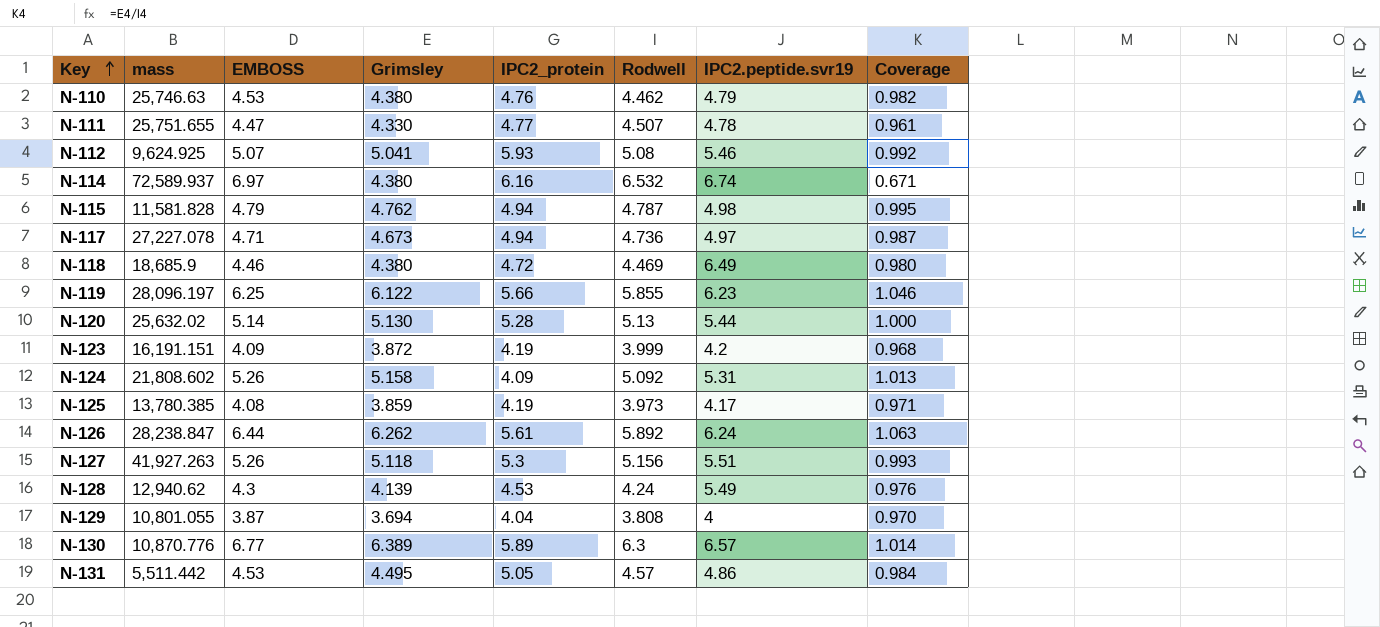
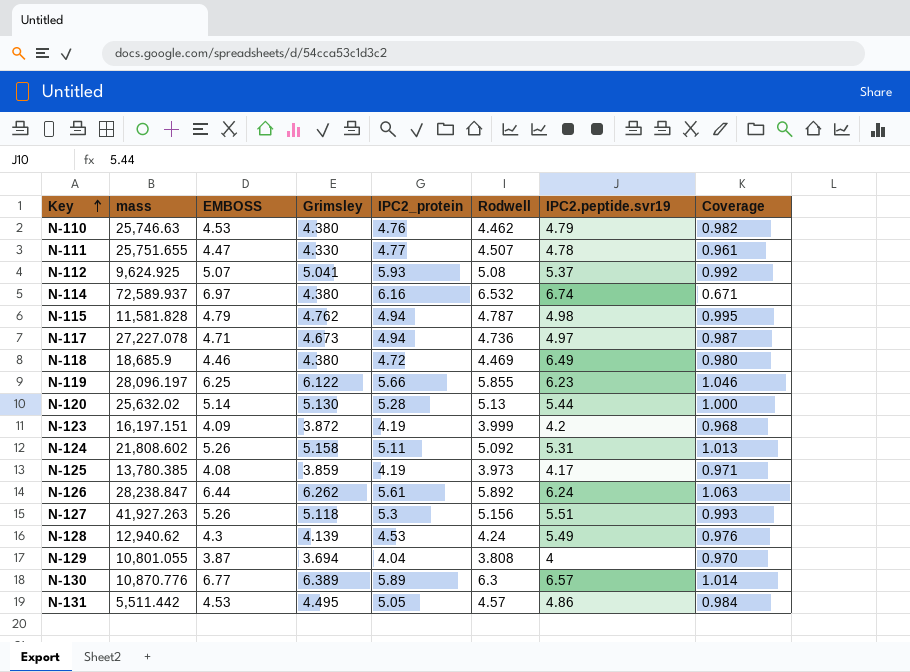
N-112 | IPC2.peptide.svr19: 5.46 -> 5.37
N-123 | mass: 16,191.151 -> 16,197.151
N-124 | IPC2_protein: 4.09 -> 5.11

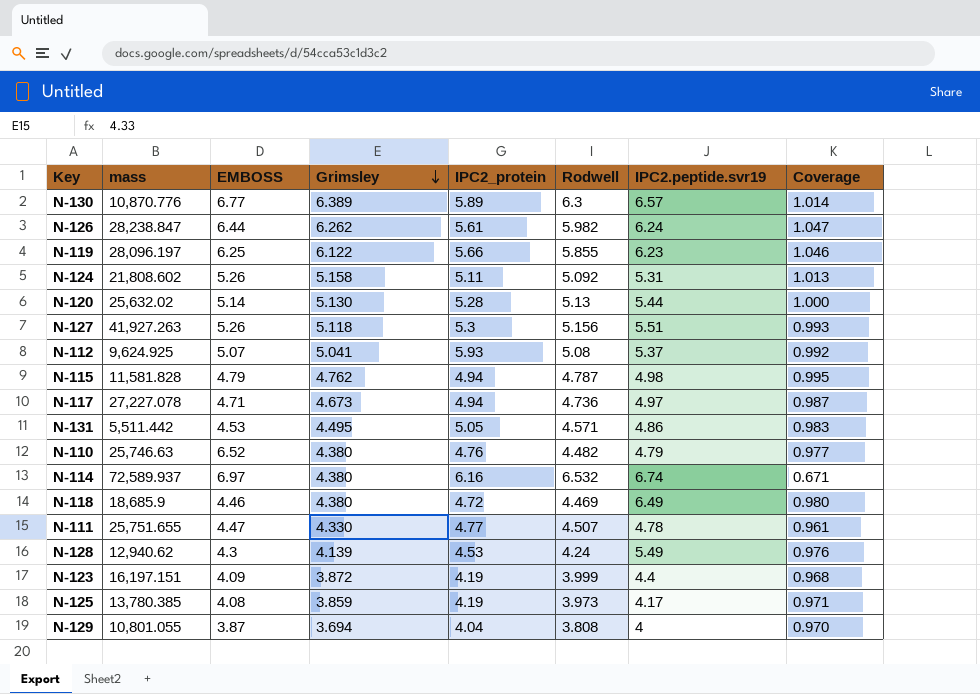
row order: Key ascending -> Grimsley descending
N-126 | Rodwell: 5.892 -> 5.982
N-126 | Coverage: 1.063 -> 1.047
N-131 | Rodwell: 4.57 -> 4.571
N-131 | Coverage: 0.984 -> 0.983
N-110 | EMBOSS: 4.53 -> 6.52
N-110 | Rodwell: 4.462 -> 4.482
N-110 | Coverage: 0.982 -> 0.977
N-123 | IPC2.peptide.svr19: 4.2 -> 4.4

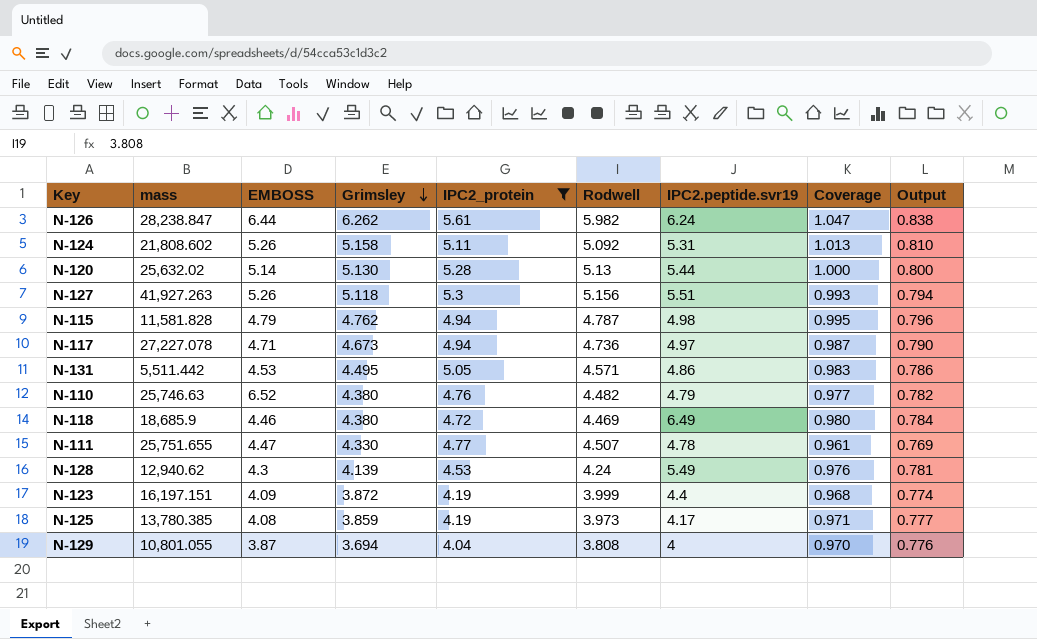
filter: none -> IPC2_protein <= 5.61
column Output | formula: none -> [Coverage] * 0.8

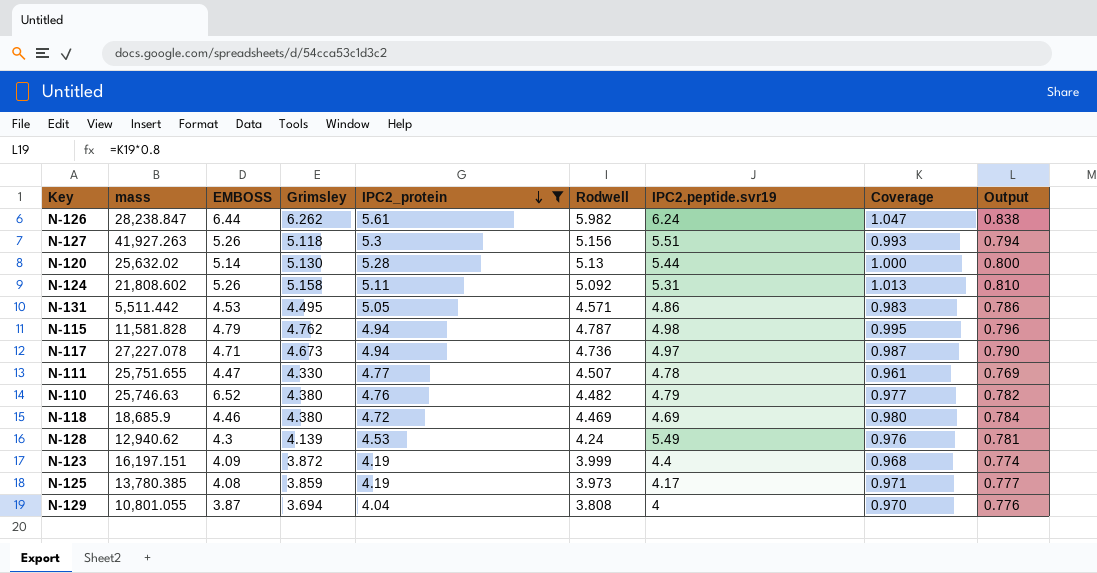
row order: Grimsley descending -> IPC2_protein descending
N-118 | IPC2.peptide.svr19: 6.49 -> 4.69

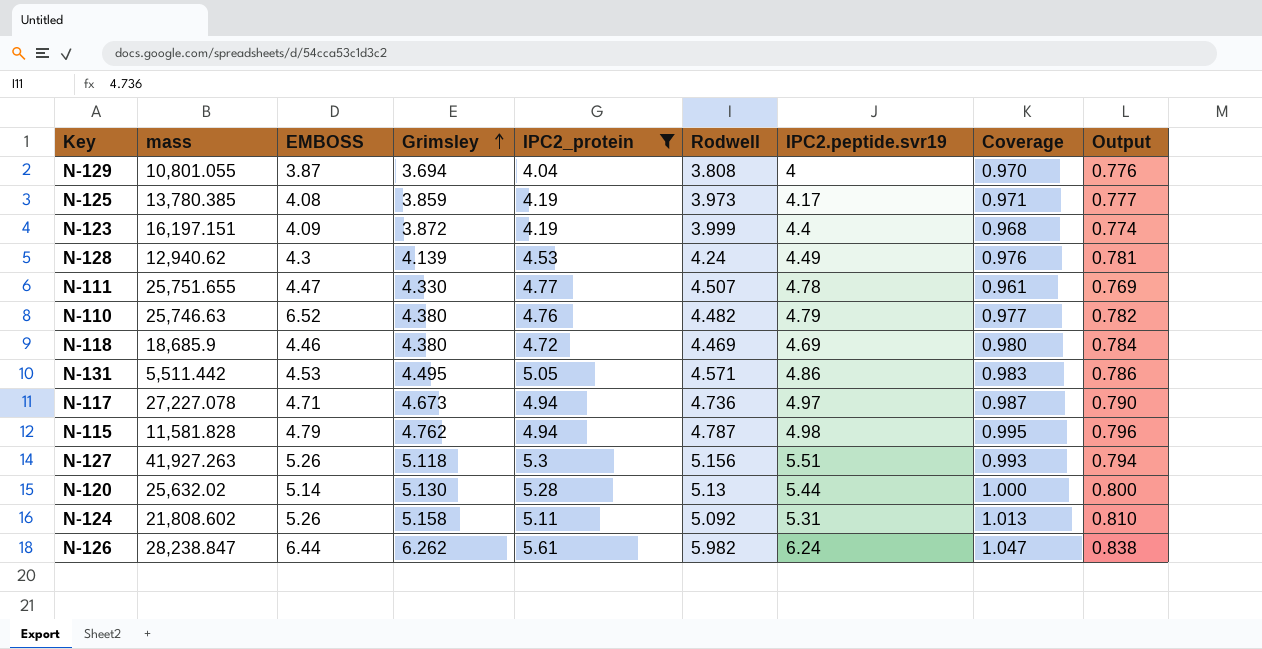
row order: IPC2_protein descending -> Grimsley ascending
N-128 | IPC2.peptide.svr19: 5.49 -> 4.49

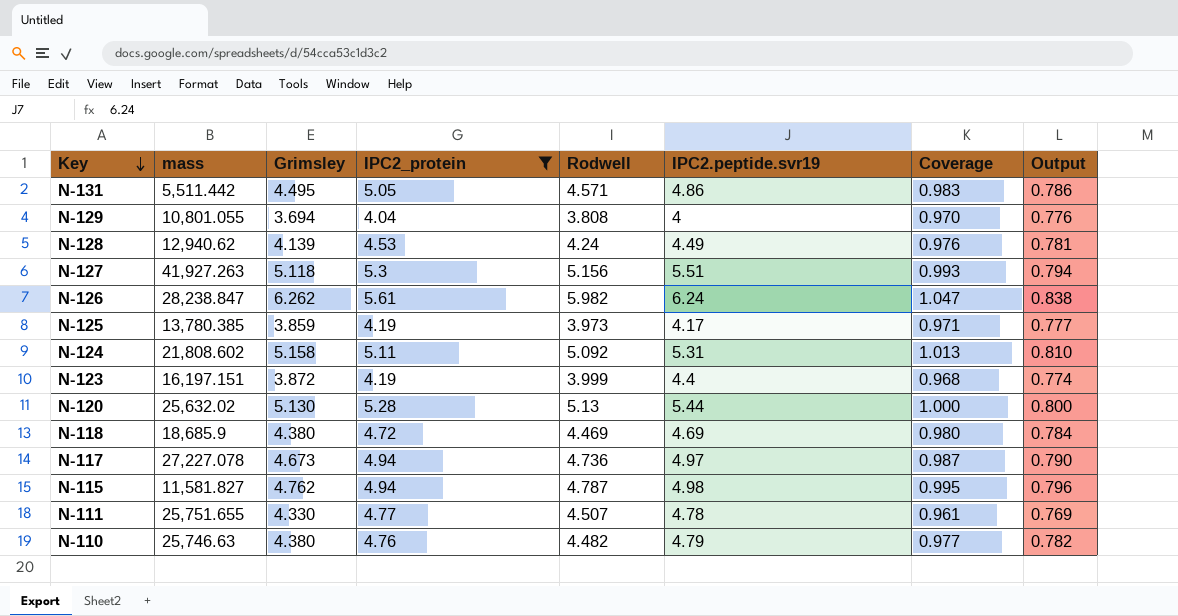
row order: Grimsley ascending -> Key descending
column EMBOSS | position: 3 -> none
N-115 | mass: 11,581.828 -> 11,581.827

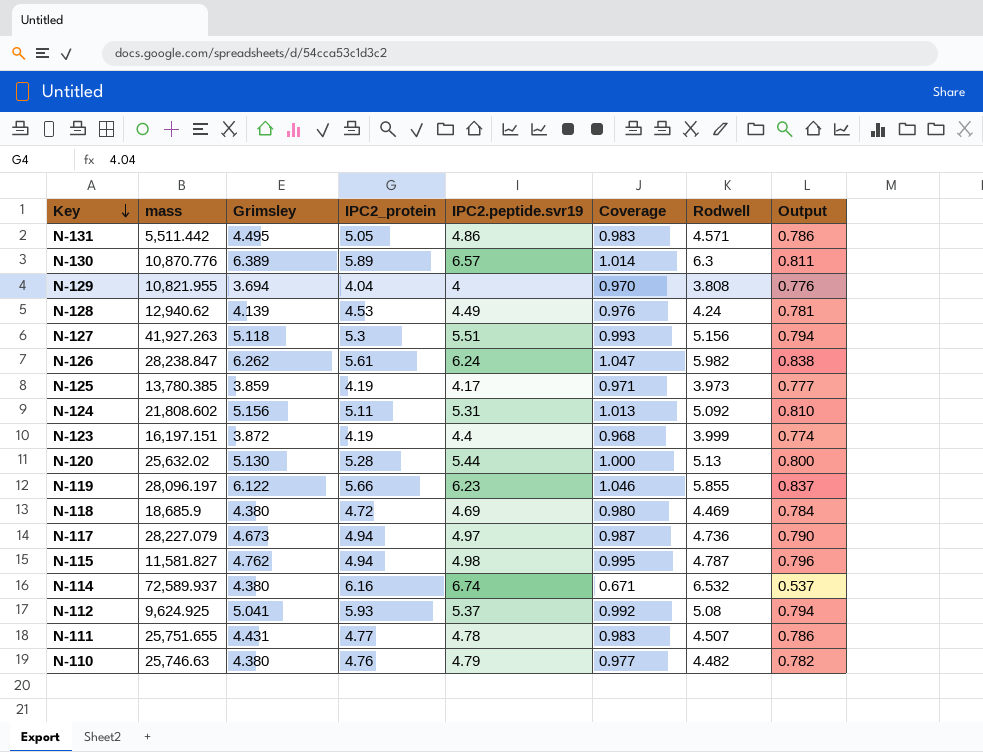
filter: IPC2_protein <= 5.61 -> none
column Rodwell | position: 5 -> 7
N-129 | mass: 10,801.055 -> 10,821.955
N-124 | Grimsley: 5.158 -> 5.156
N-117 | mass: 27,227.078 -> 28,227.079
N-111 | Grimsley: 4.330 -> 4.431
N-111 | Coverage: 0.961 -> 0.983
N-111 | Output: 0.769 -> 0.786

